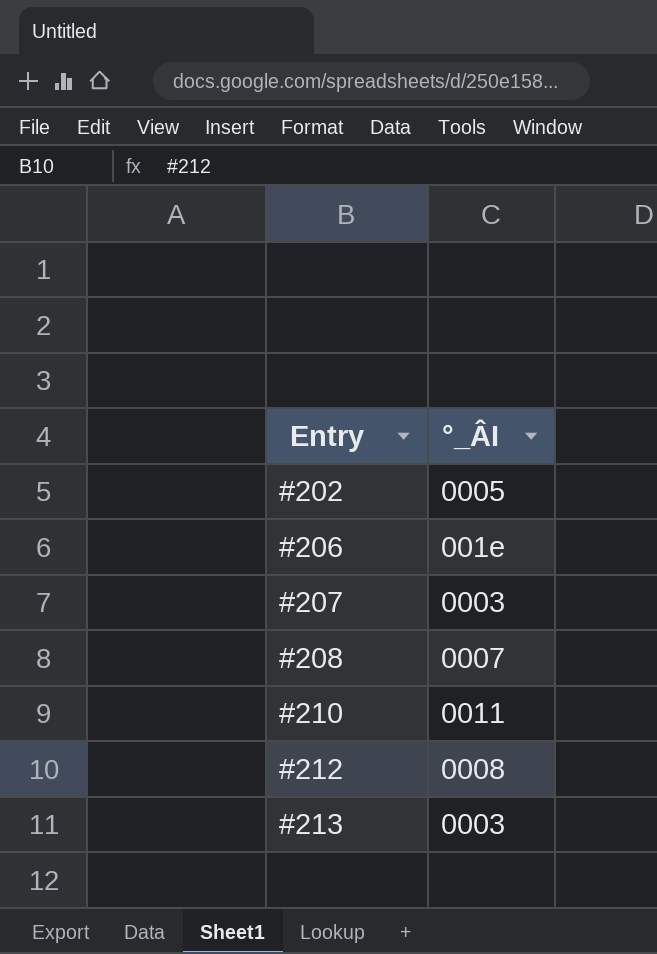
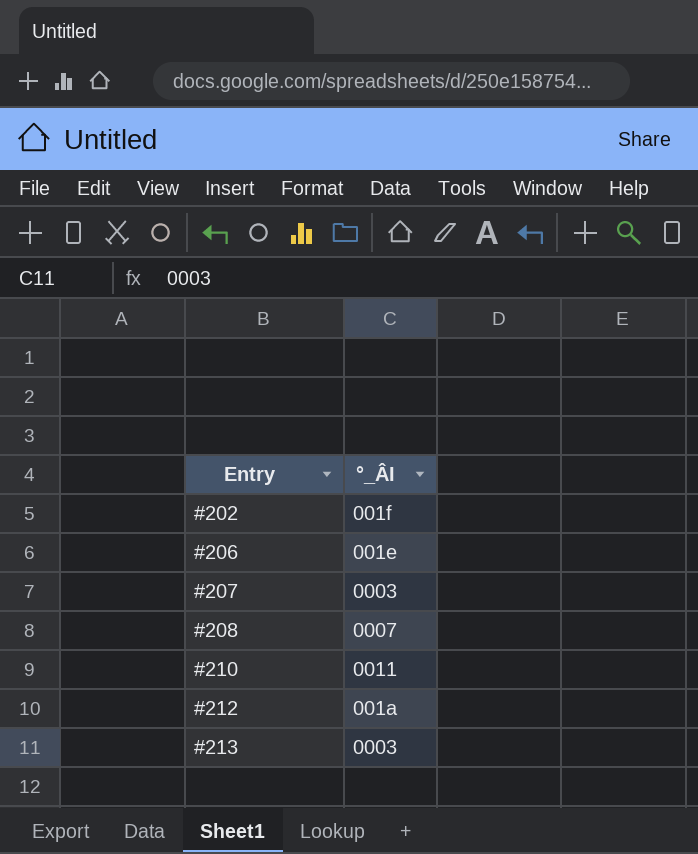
#202 | °_ÂI: 0005 -> 001f
#212 | °_ÂI: 0008 -> 001a

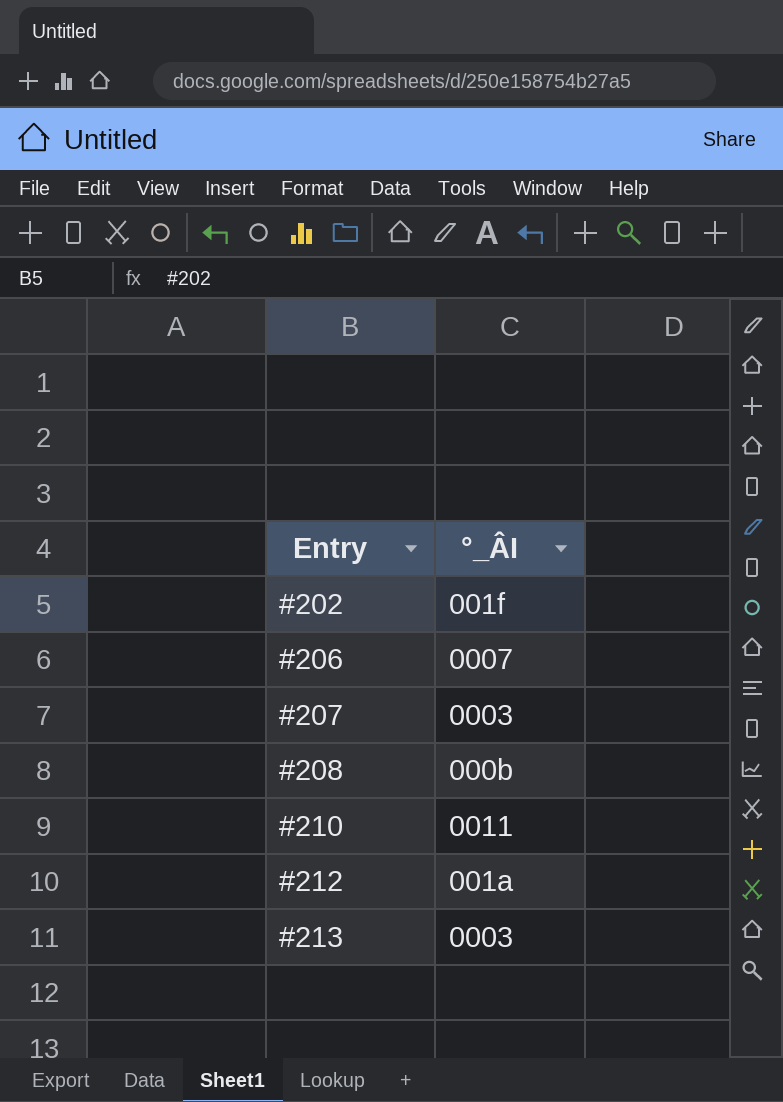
#206 | °_ÂI: 001e -> 0007
#208 | °_ÂI: 0007 -> 000b

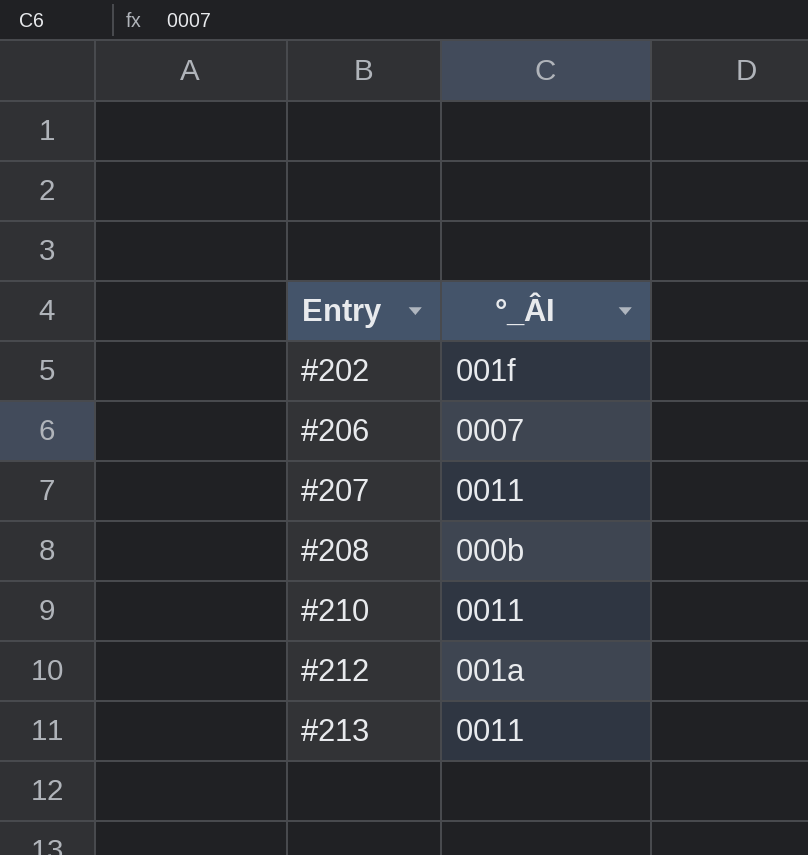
#207 | °_ÂI: 0003 -> 0011
#213 | °_ÂI: 0003 -> 0011

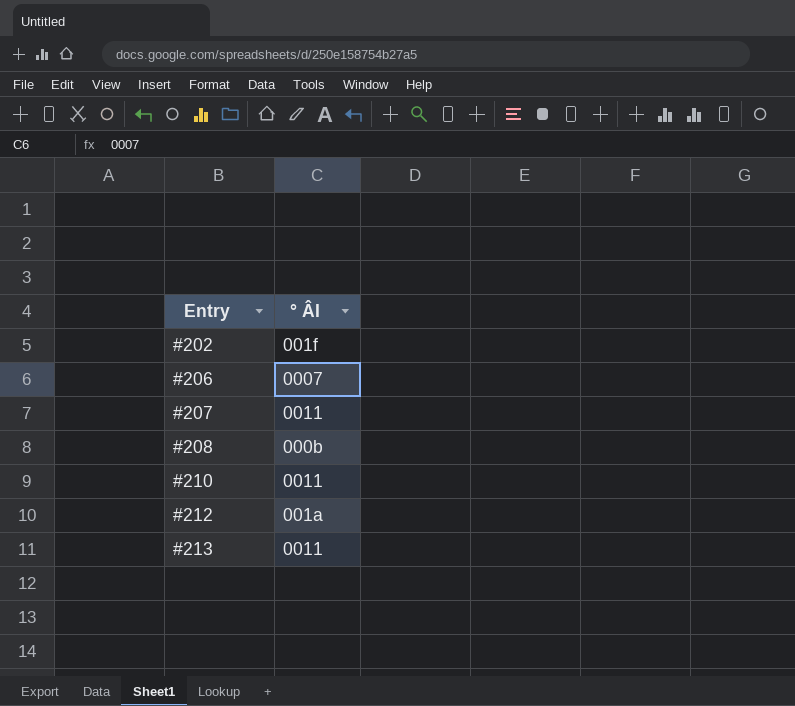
column name: °_ÂI -> ° ÂI

